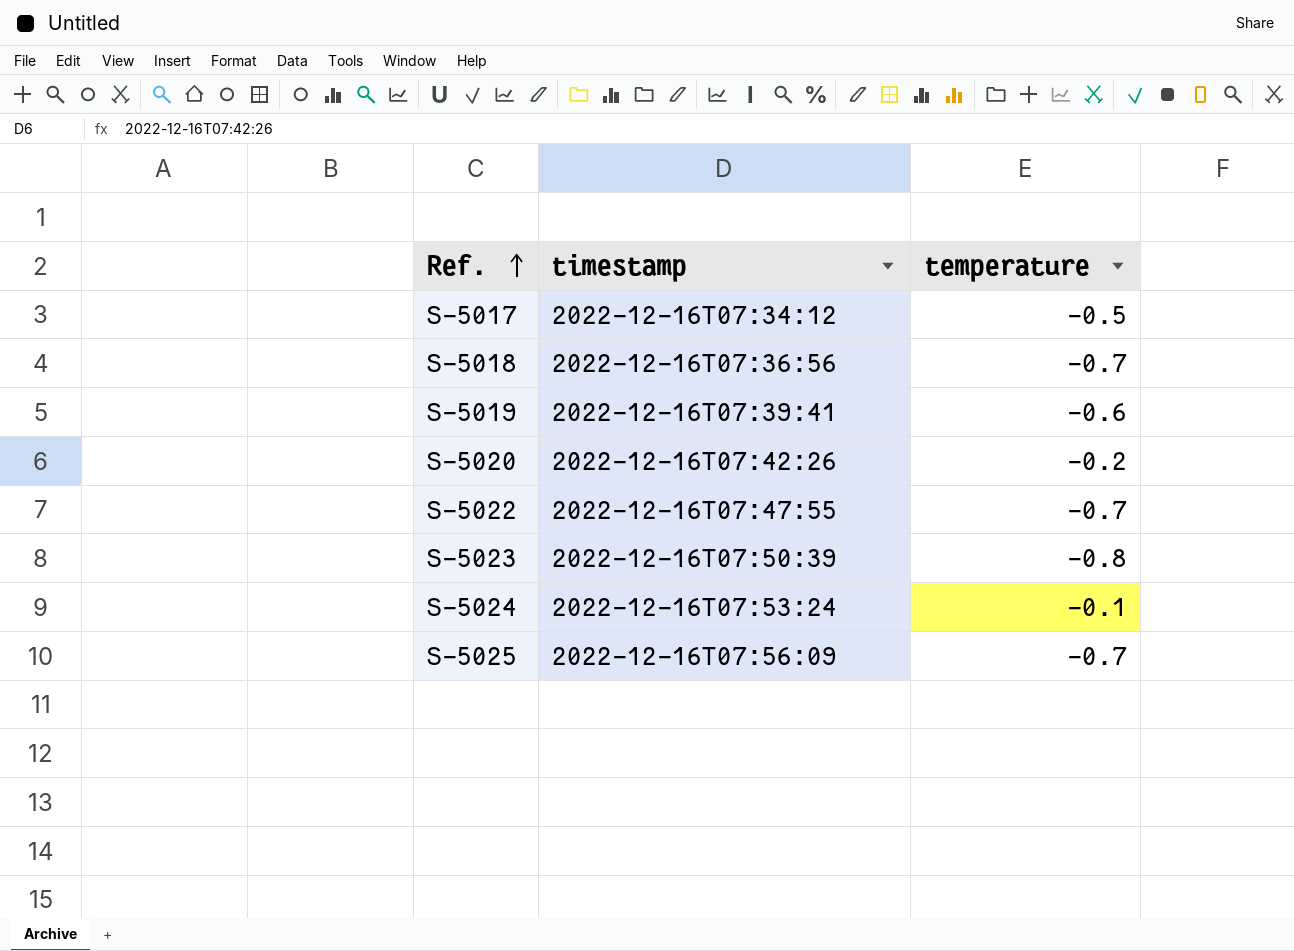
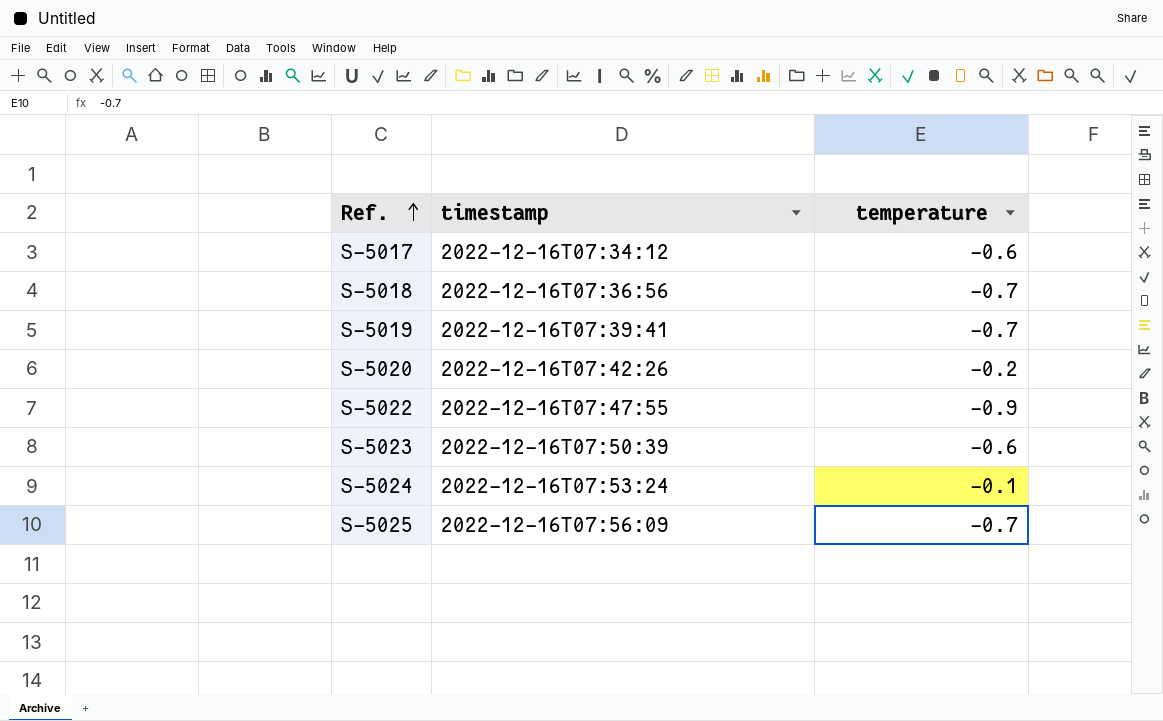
S-5017 | temperature: -0.5 -> -0.6
S-5019 | temperature: -0.6 -> -0.7
S-5022 | temperature: -0.7 -> -0.9
S-5023 | temperature: -0.8 -> -0.6

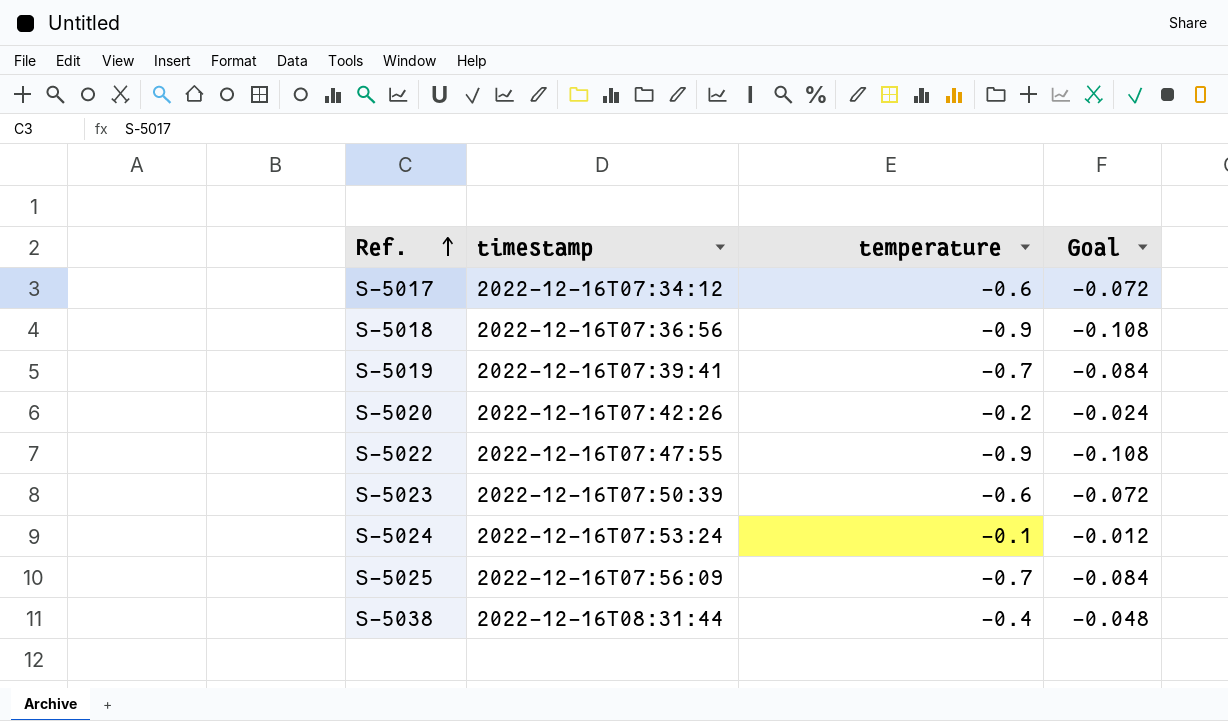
column Goal | formula: none -> [temperature] * 0.12
S-5018 | temperature: -0.7 -> -0.9
row S-5038: none -> 2022-12-16T08:31:44 | -0.4 | -0.048

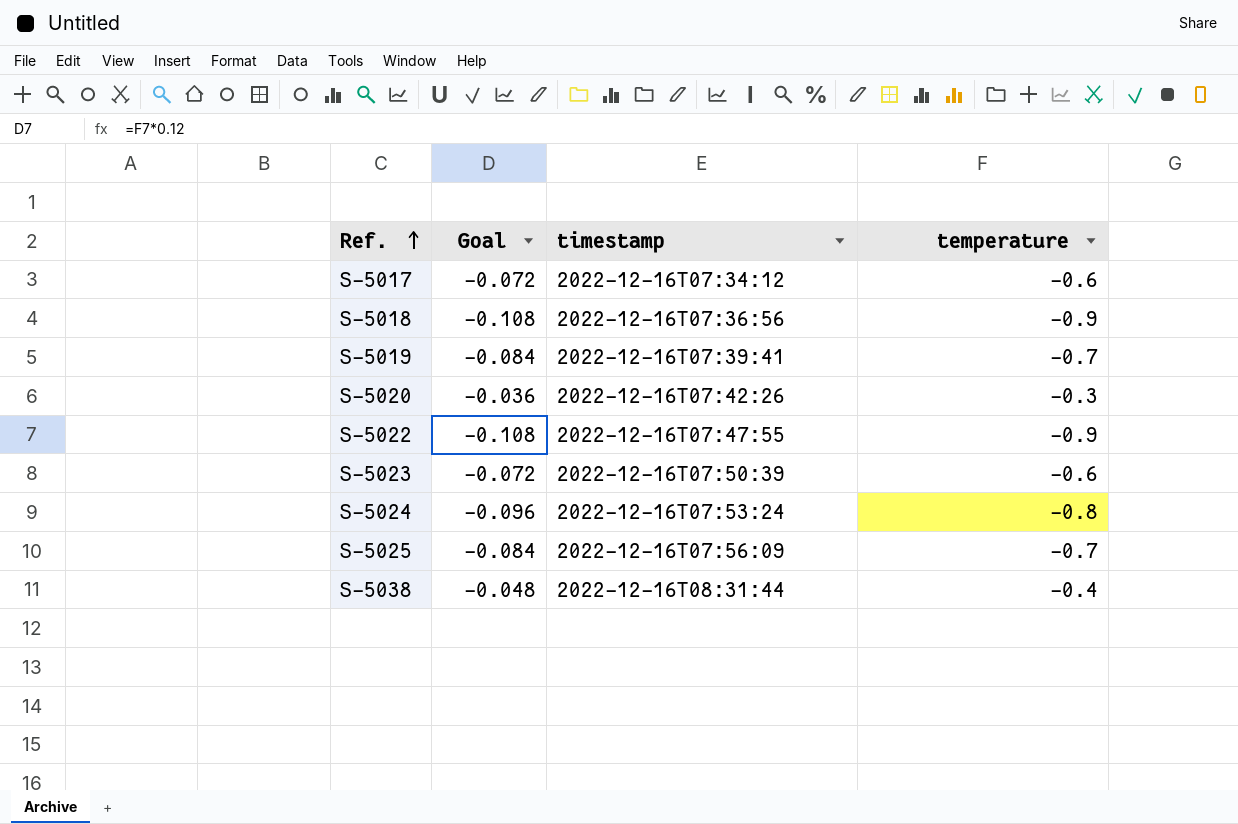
column Goal | position: 4 -> 2
S-5020 | Goal: -0.024 -> -0.036
S-5020 | temperature: -0.2 -> -0.3
S-5024 | Goal: -0.012 -> -0.096
S-5024 | temperature: -0.1 -> -0.8

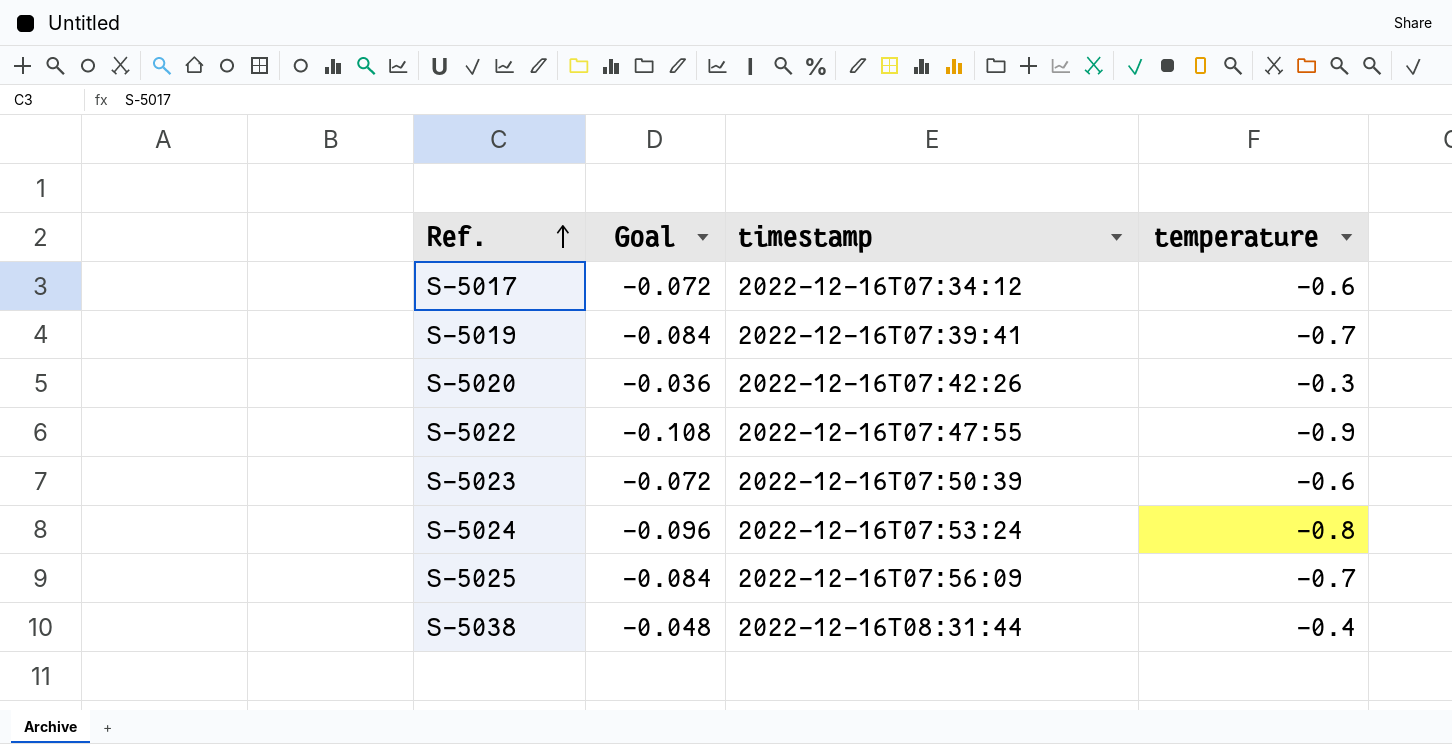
row S-5018: -0.108 | 2022-12-16T07:36:56 | -0.9 -> none

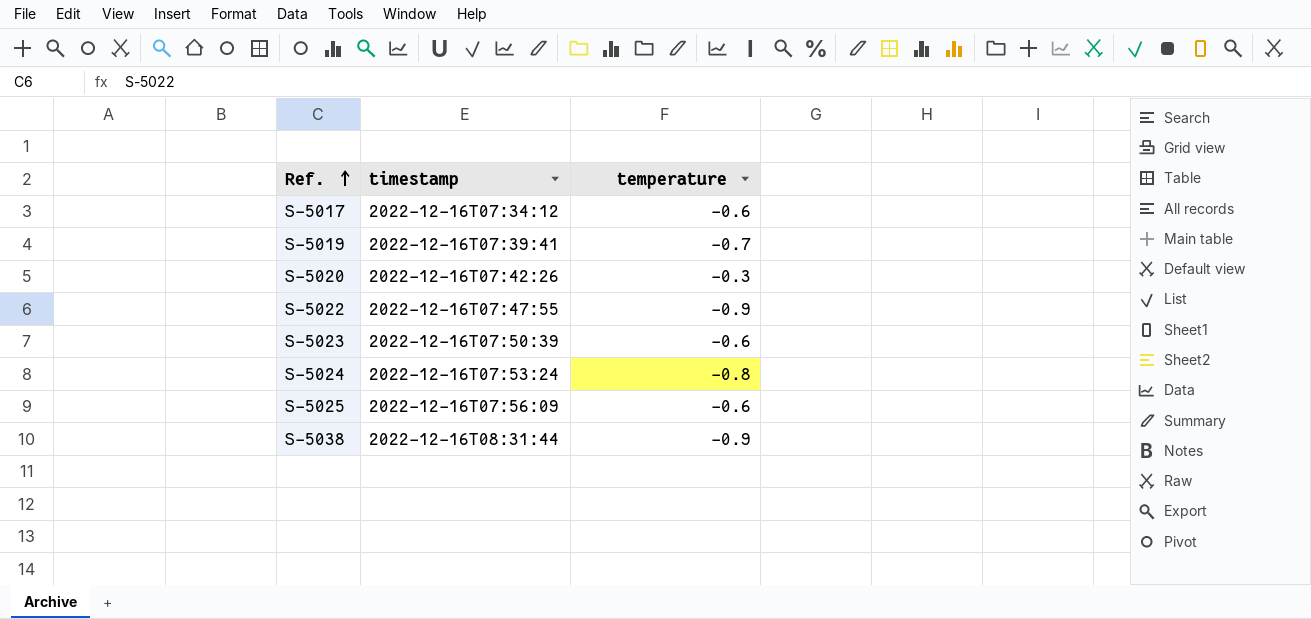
column Goal | formula: [temperature] * 0.12 -> none
S-5025 | temperature: -0.7 -> -0.6
S-5038 | temperature: -0.4 -> -0.9

